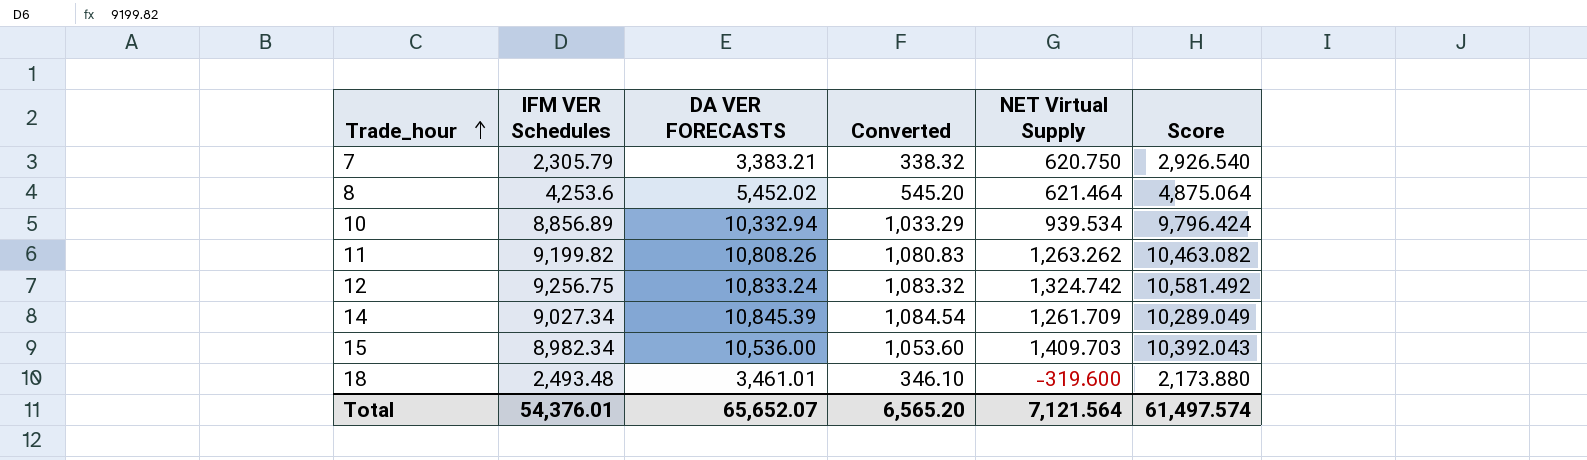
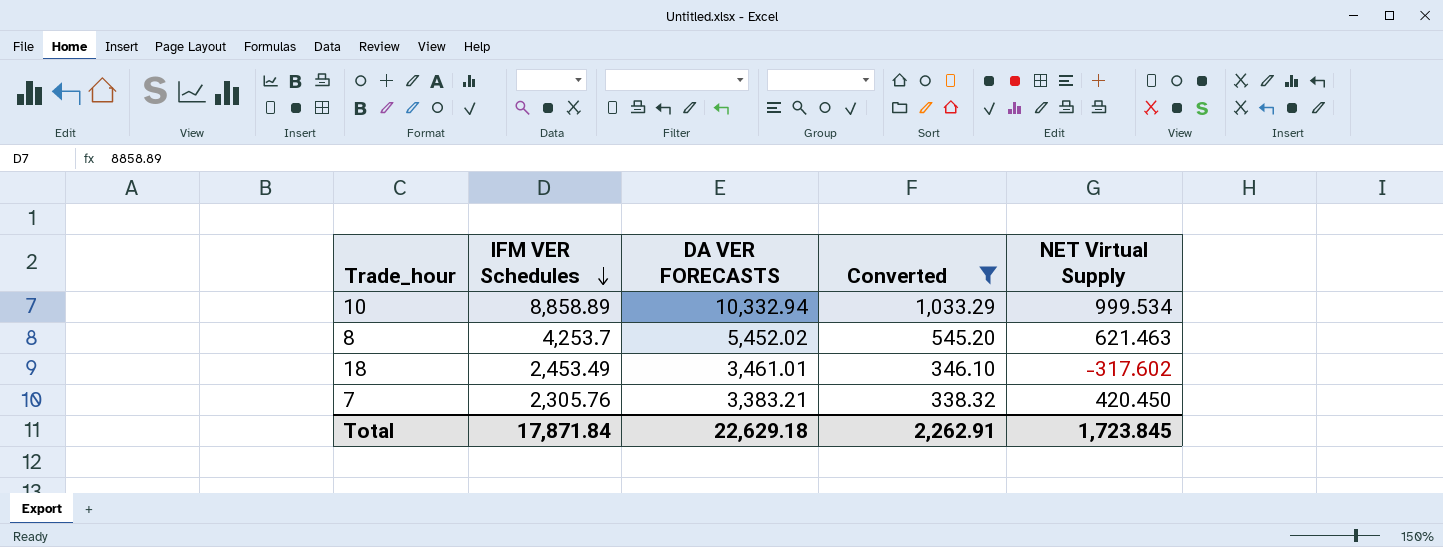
filter: none -> Converted <= 1,033.29
row order: Trade_hour ascending -> IFM VER Schedules descending
column Score | formula: [IFM VER Schedules] + [NET Virtual Supply] -> none
10 | IFM VER Schedules: 8,856.89 -> 8,858.89
10 | NET Virtual Supply: 939.534 -> 999.534
8 | IFM VER Schedules: 4,253.6 -> 4,253.7
8 | NET Virtual Supply: 621.464 -> 621.463
18 | IFM VER Schedules: 2,493.48 -> 2,453.49
18 | NET Virtual Supply: -319.600 -> -317.602
7 | IFM VER Schedules: 2,305.79 -> 2,305.76
7 | NET Virtual Supply: 620.750 -> 420.450
Total | IFM VER Schedules: 54,376.01 -> 17,871.84
Total | DA VER FORECASTS: 65,652.07 -> 22,629.18
Total | Converted: 6,565.20 -> 2,262.91
Total | NET Virtual Supply: 7,121.564 -> 1,723.845

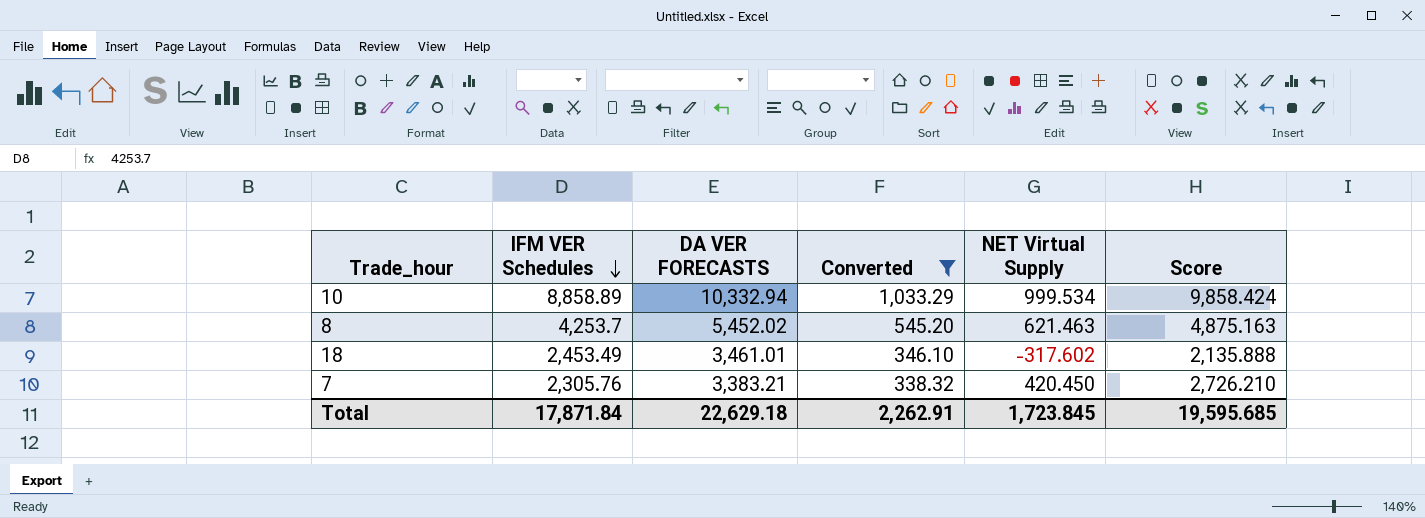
column Score | formula: none -> [IFM VER Schedules] + [NET Virtual Supply]

